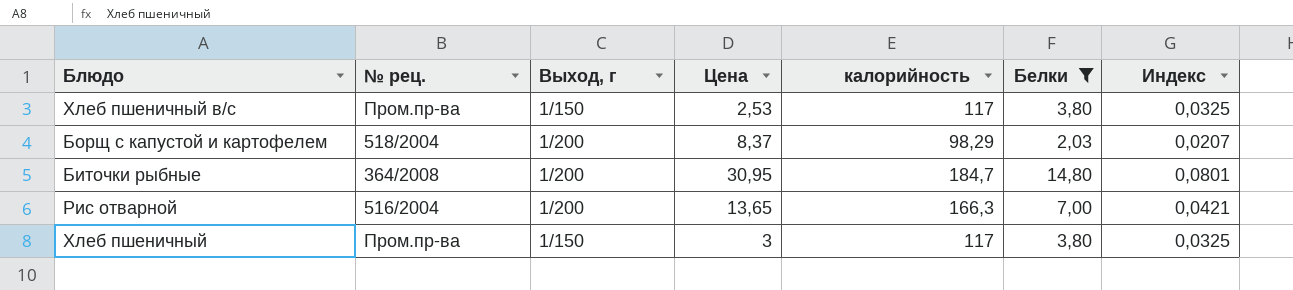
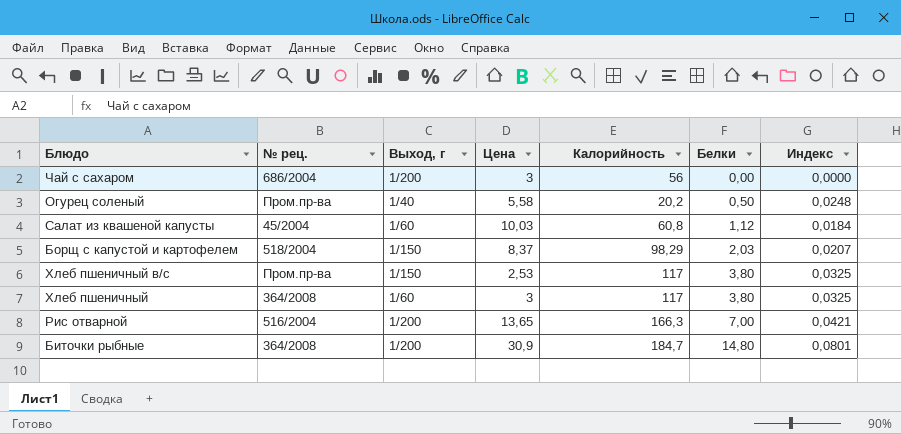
filter: Белки >= 2,03 -> none
row order: none -> Белки ascending
column name: калорийность -> Калорийность
Борщ с капустой и картофелем | Выход, г: 1/200 -> 1/150
Хлеб пшеничный | № рец.: Пром.пр-ва -> 364/2008
Хлеб пшеничный | Выход, г: 1/150 -> 1/60
Биточки рыбные | Цена: 30,95 -> 30,9

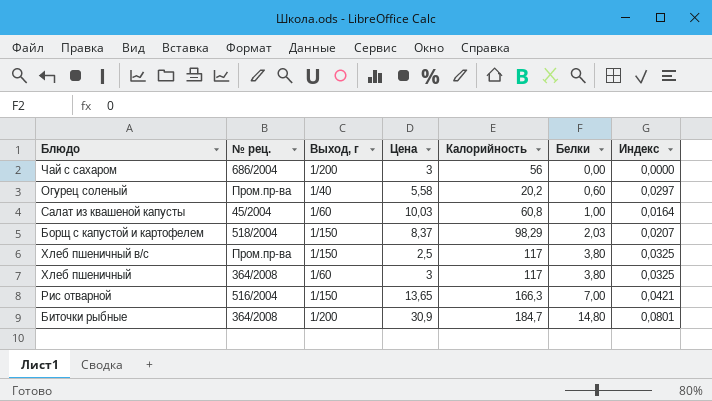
Огурец соленый | Белки: 0,50 -> 0,60
Огурец соленый | Индекс: 0,0248 -> 0,0297
Салат из квашеной капусты | Белки: 1,12 -> 1,00
Салат из квашеной капусты | Индекс: 0,0184 -> 0,0164
Хлеб пшеничный в/с | Цена: 2,53 -> 2,5
Рис отварной | Выход, г: 1/200 -> 1/150

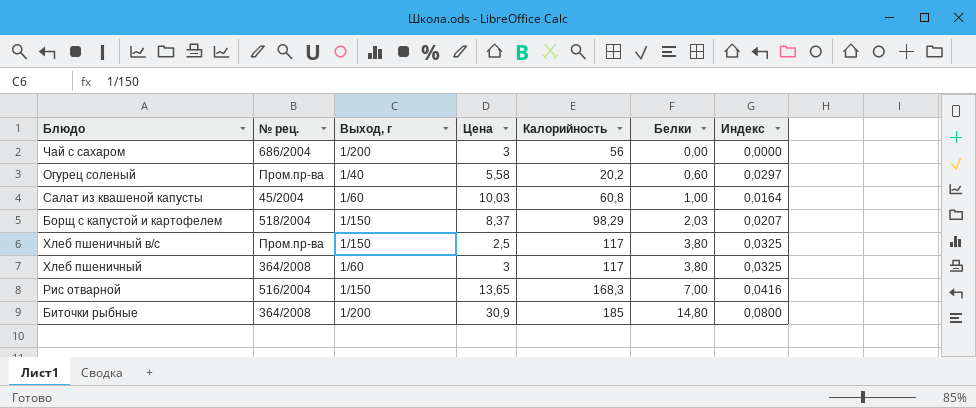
Рис отварной | Калорийность: 166,3 -> 168,3
Рис отварной | Индекс: 0,0421 -> 0,0416
Биточки рыбные | Калорийность: 184,7 -> 185
Биточки рыбные | Индекс: 0,0801 -> 0,0800

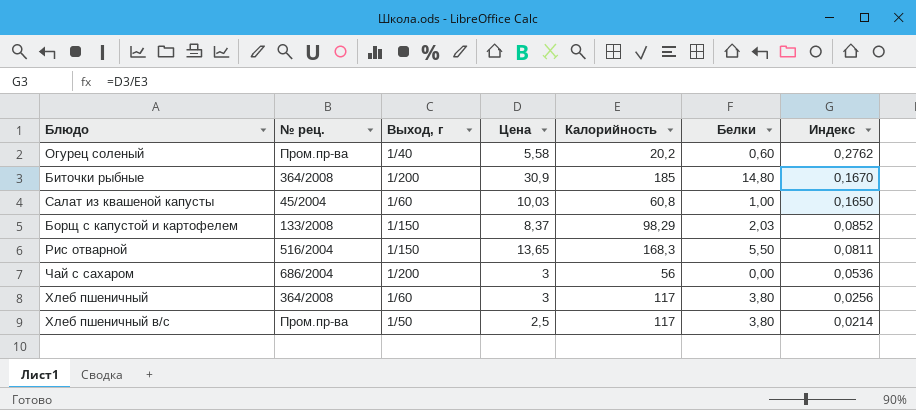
row order: Белки ascending -> Индекс descending
column Индекс | formula: [Белки] / [Калорийность] -> [Цена] / [Калорийность]
Борщ с капустой и картофелем | № рец.: 518/2004 -> 133/2008
Рис отварной | Белки: 7,00 -> 5,50
Хлеб пшеничный в/с | Выход, г: 1/150 -> 1/50

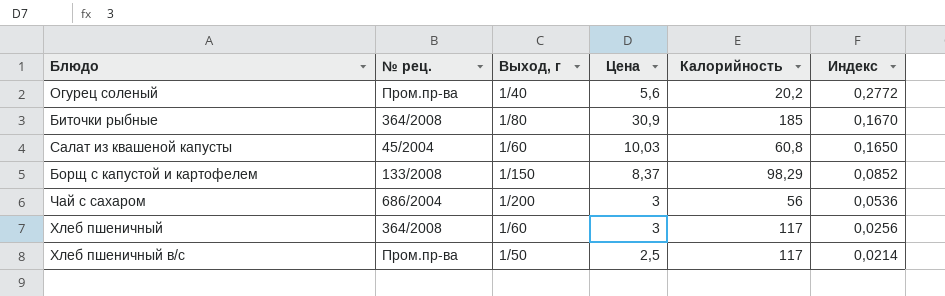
column Белки | position: 6 -> none
row Рис отварной: 516/2004 | 1/150 | 13,65 | 168,3 | 5,50 | 0,0811 -> none
Огурец соленый | Цена: 5,58 -> 5,6
Огурец соленый | Индекс: 0,2762 -> 0,2772
Биточки рыбные | Выход, г: 1/200 -> 1/80

